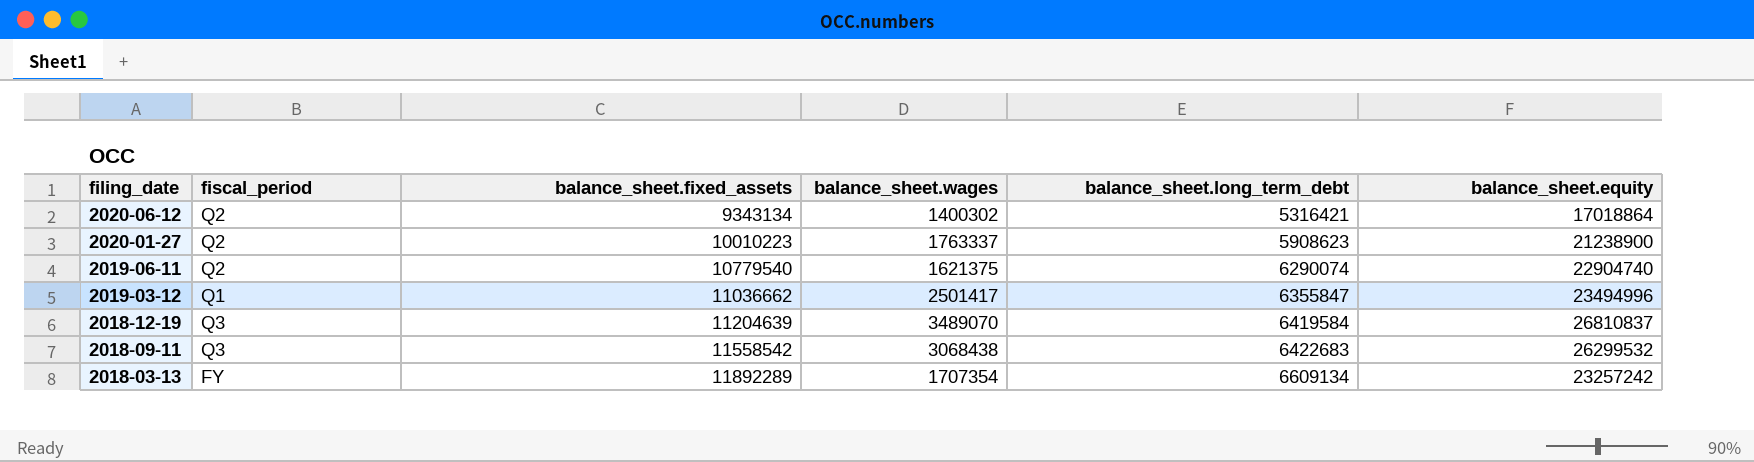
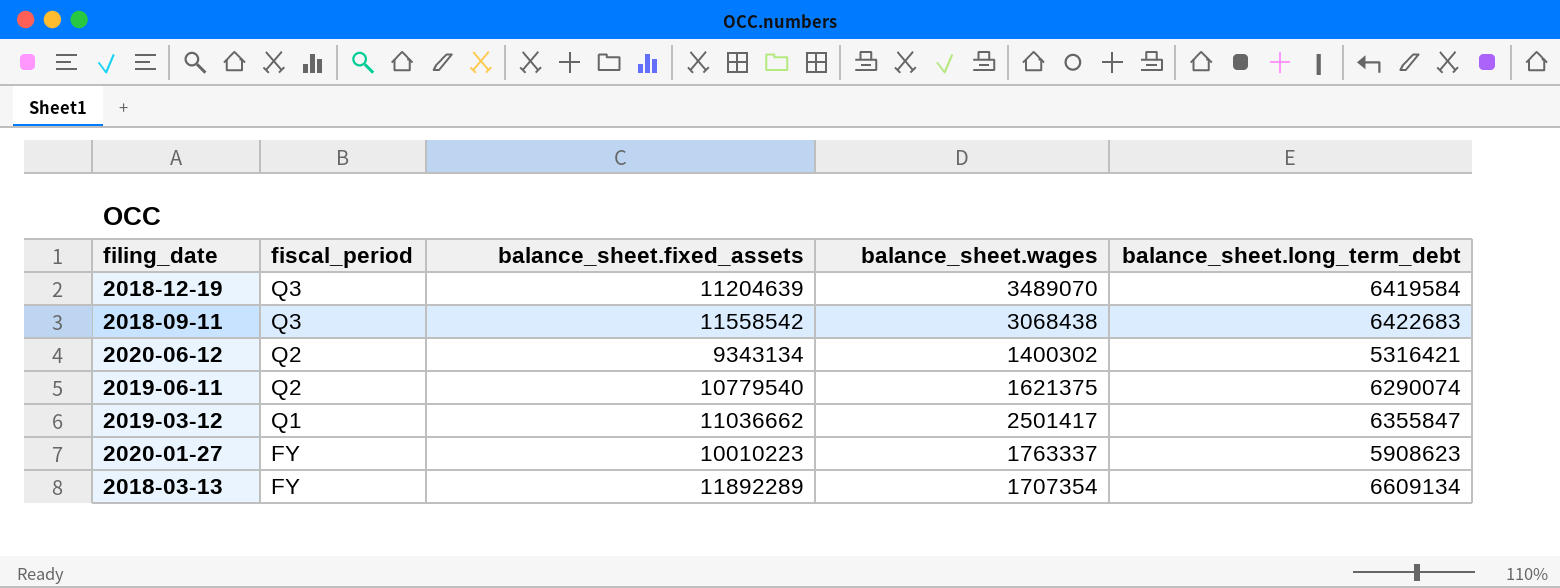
row order: filing_date descending -> fiscal_period descending
column balance_sheet.equity | position: 6 -> none
2020-01-27 | fiscal_period: Q2 -> FY

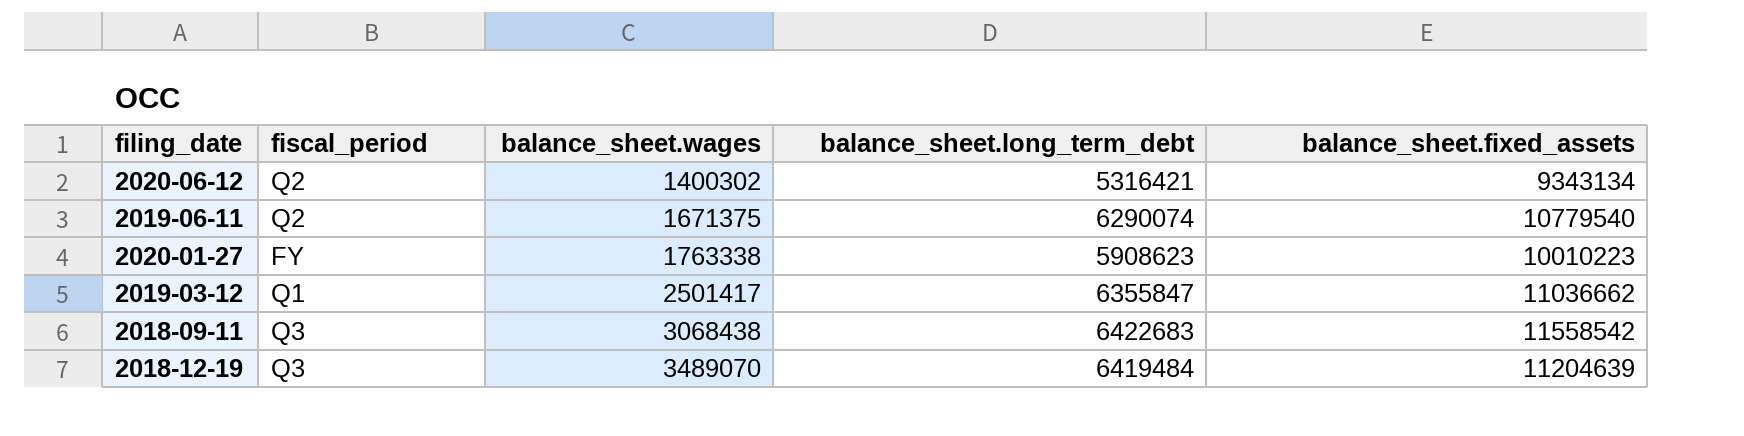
row order: fiscal_period descending -> balance_sheet.wages ascending
column balance_sheet.fixed_assets | position: 3 -> 5
row 2018-03-13: FY | 11892289 | 1707354 | 6609134 -> none
2019-06-11 | balance_sheet.wages: 1621375 -> 1671375
2020-01-27 | balance_sheet.wages: 1763337 -> 1763338
2018-12-19 | balance_sheet.long_term_debt: 6419584 -> 6419484

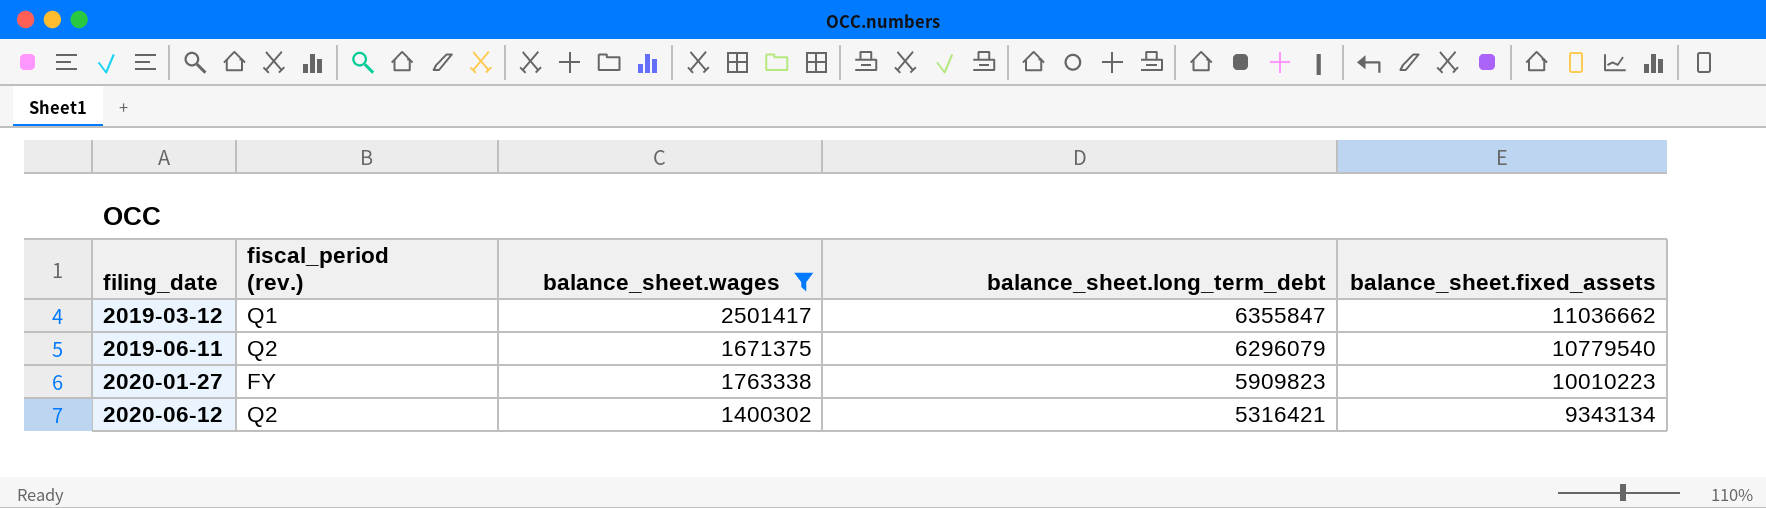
filter: none -> balance_sheet.wages <= 2501417
row order: balance_sheet.wages ascending -> filing_date ascending
column name: fiscal_period -> fiscal_period (rev.)
2019-06-11 | balance_sheet.long_term_debt: 6290074 -> 6296079
2020-01-27 | balance_sheet.long_term_debt: 5908623 -> 5909823

